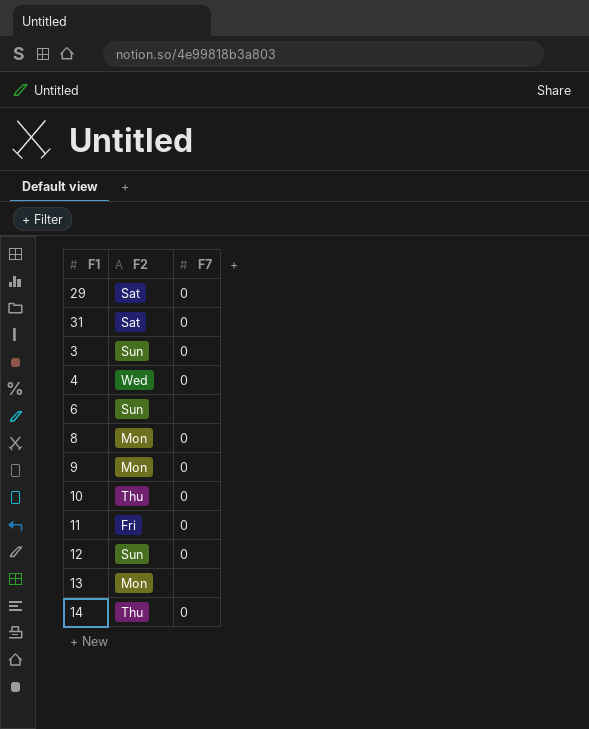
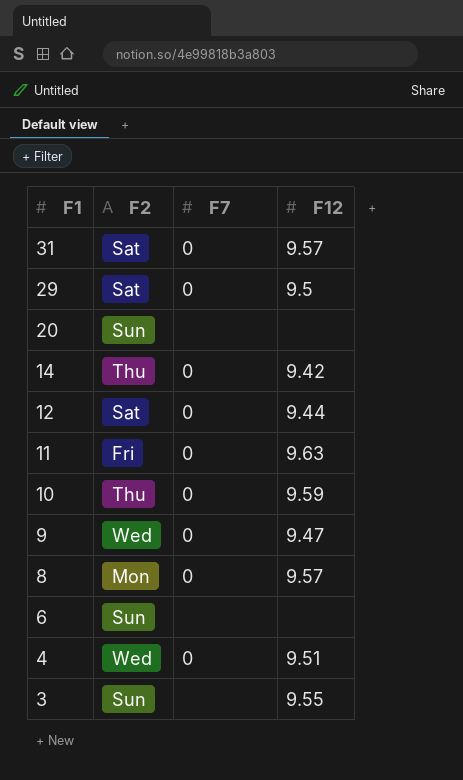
row order: none -> F1 descending
column F12 | position: none -> 4
row 13: Mon | none -> none
row 20: none -> Sun | none | none
12 | F2: Sun -> Sat
9 | F2: Mon -> Wed
3 | F7: 0 -> none

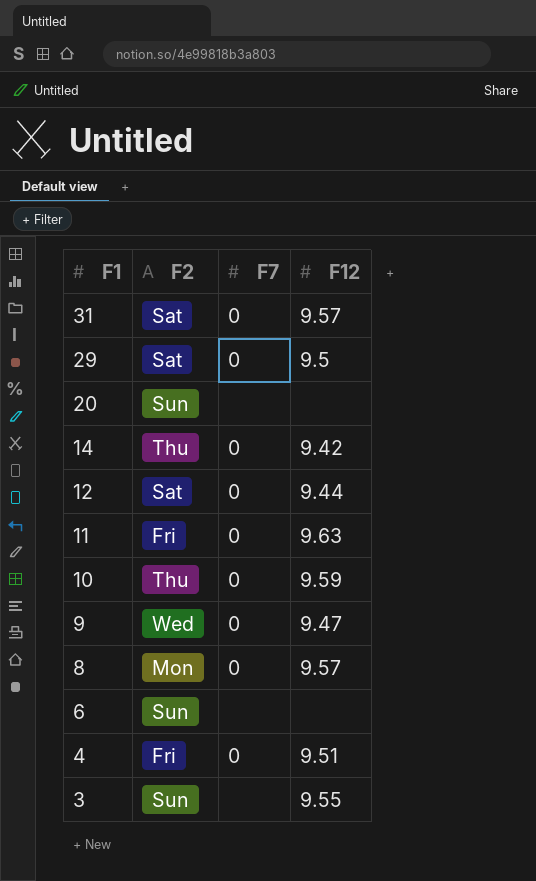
4 | F2: Wed -> Fri

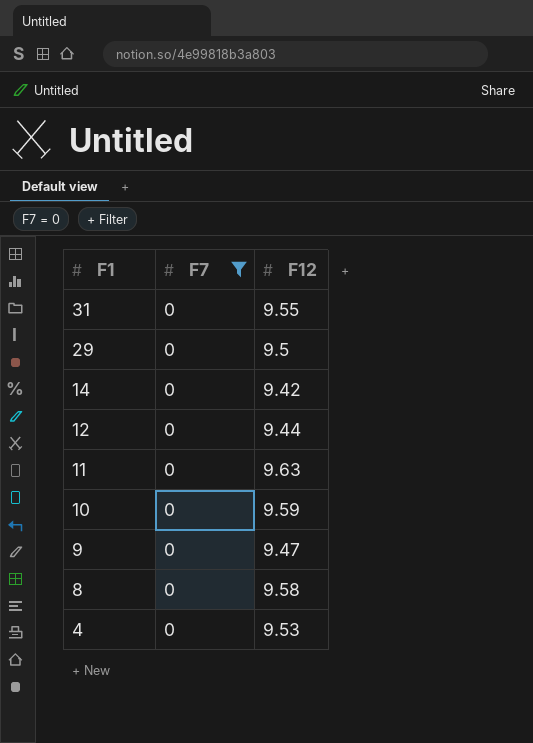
filter: none -> F7 = 0
column F2 | position: 2 -> none
31 | F12: 9.57 -> 9.55
8 | F12: 9.57 -> 9.58
4 | F12: 9.51 -> 9.53

